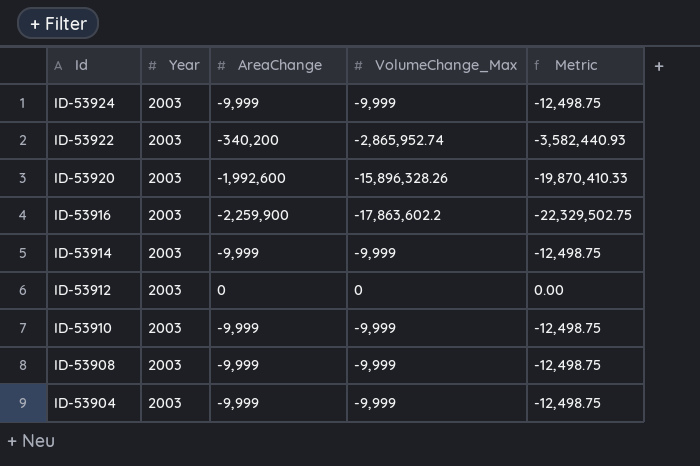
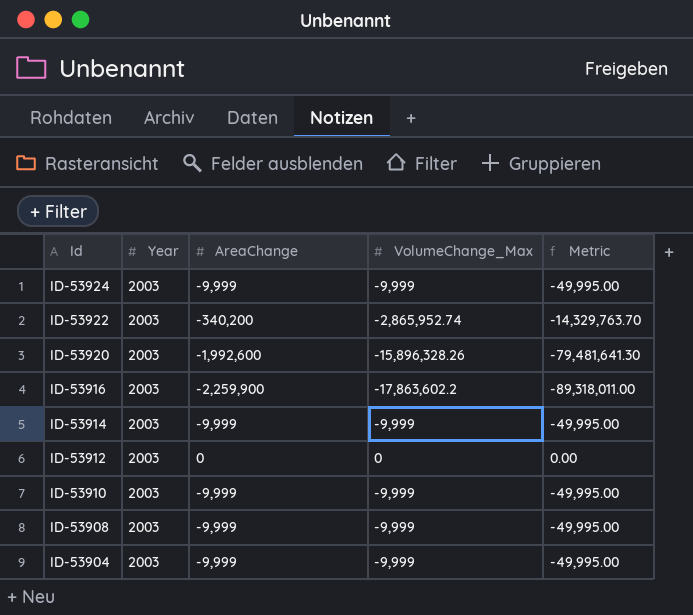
column Metric | formula: [VolumeChange_Max] * 1.25 -> [VolumeChange_Max] * 5

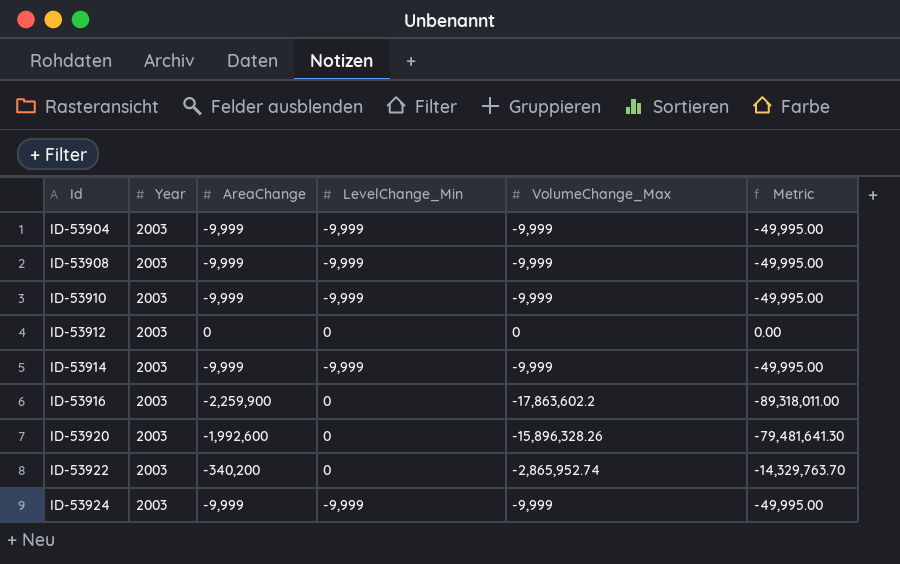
row order: Id descending -> Id ascending
column LevelChange_Min | position: none -> 4

